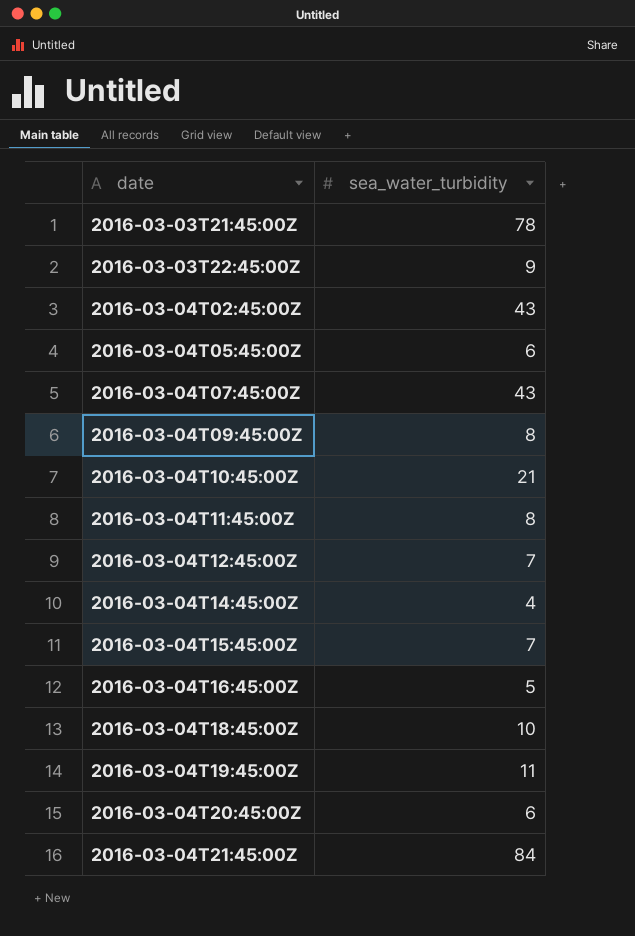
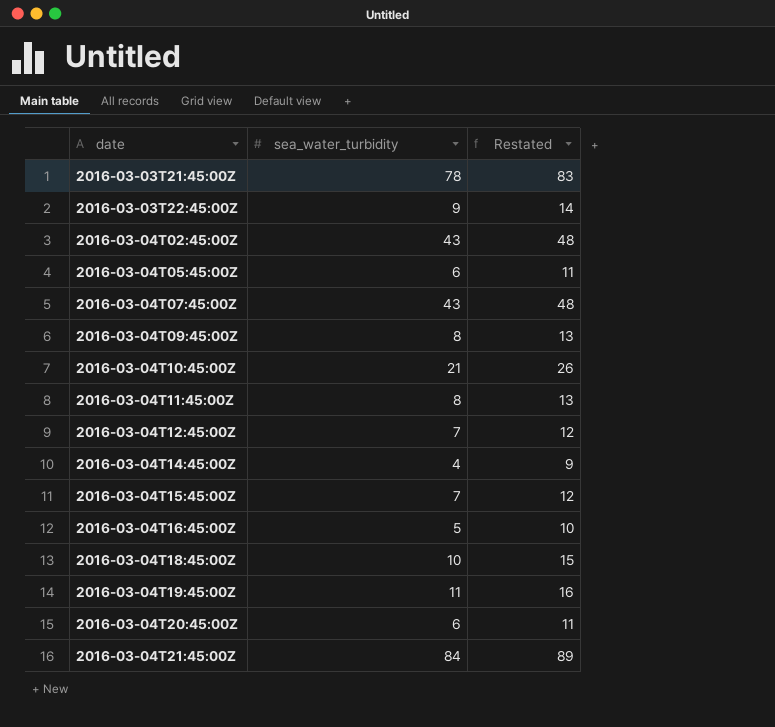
column Restated | formula: none -> [sea_water_turbidity] + 5

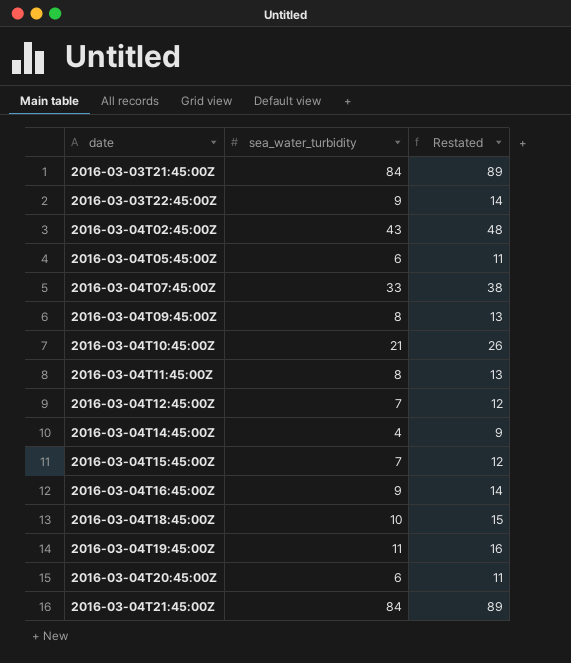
2016-03-03T21:45:00Z | sea_water_turbidity: 78 -> 84
2016-03-03T21:45:00Z | Restated: 83 -> 89
2016-03-04T07:45:00Z | sea_water_turbidity: 43 -> 33
2016-03-04T07:45:00Z | Restated: 48 -> 38
2016-03-04T16:45:00Z | sea_water_turbidity: 5 -> 9
2016-03-04T16:45:00Z | Restated: 10 -> 14

